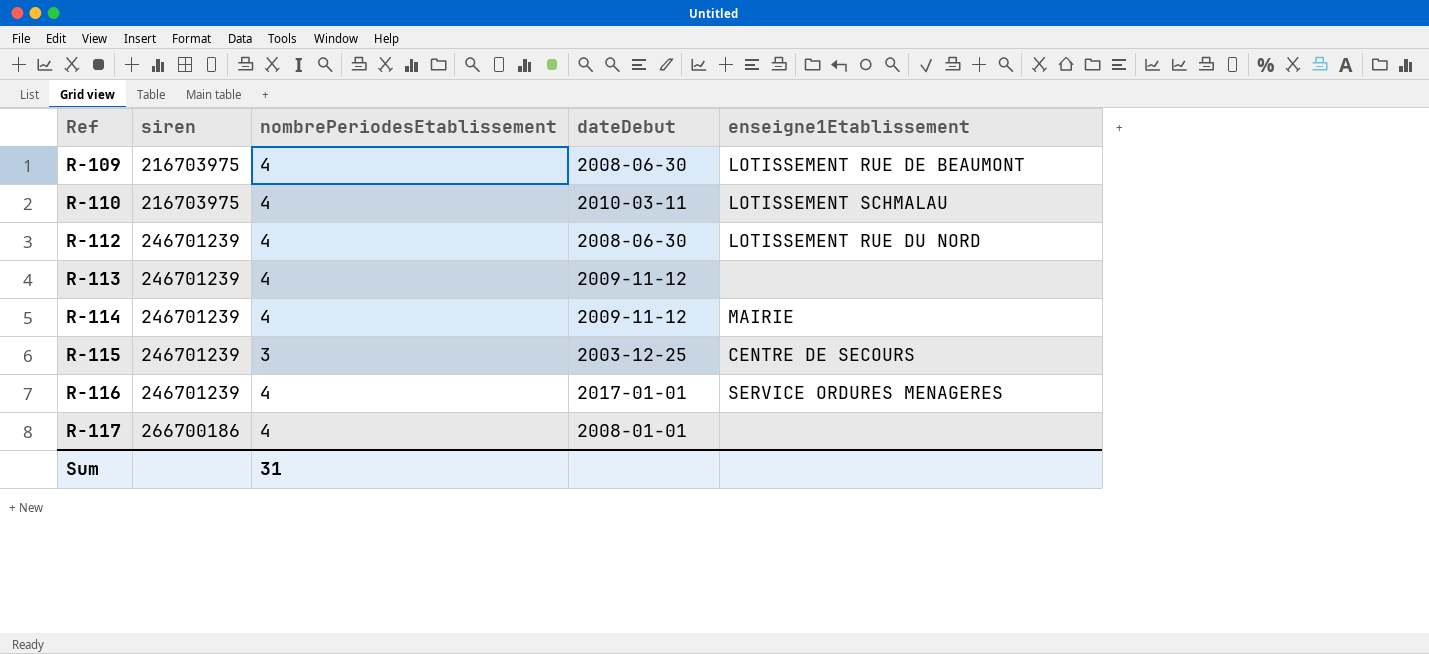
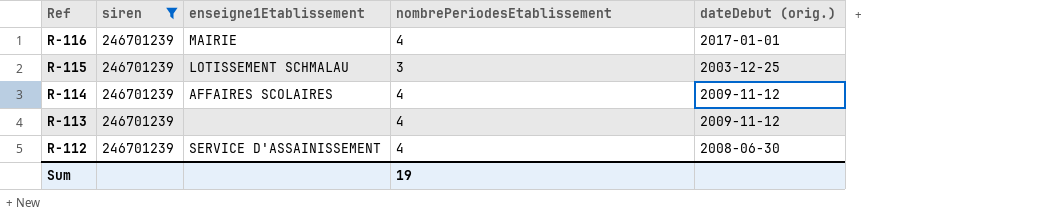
filter: none -> siren = 246701239
row order: Ref ascending -> Ref descending
column enseigne1Etablissement | position: 5 -> 3
column name: dateDebut -> dateDebut (orig.)
R-116 | enseigne1Etablissement: SERVICE ORDURES MENAGERES -> MAIRIE
R-115 | enseigne1Etablissement: CENTRE DE SECOURS -> LOTISSEMENT SCHMALAU
R-114 | enseigne1Etablissement: MAIRIE -> AFFAIRES SCOLAIRES
R-112 | enseigne1Etablissement: LOTISSEMENT RUE DU NORD -> SERVICE D'ASSAINISSEMENT
Sum | nombrePeriodesEtablissement: 31 -> 19

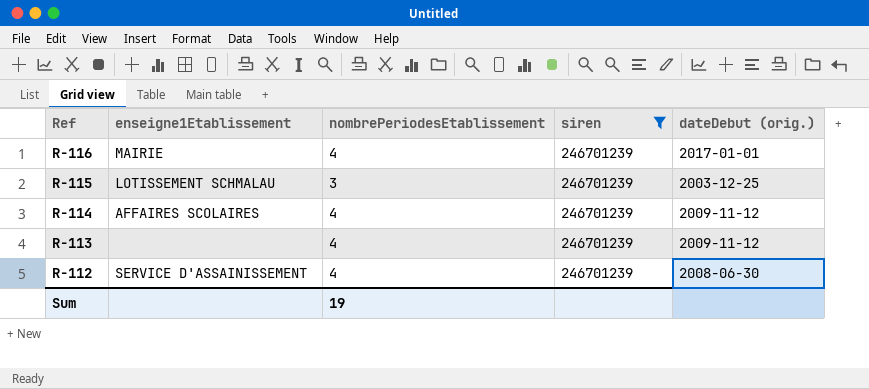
column siren | position: 2 -> 4

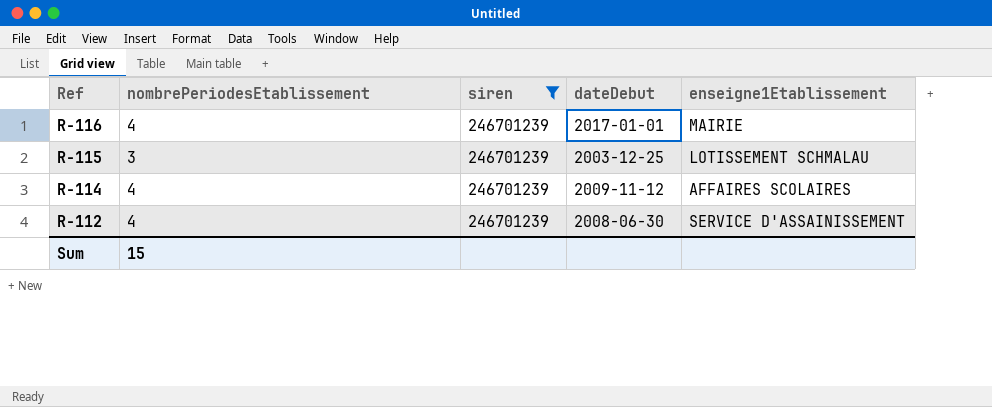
column name: dateDebut (orig.) -> dateDebut
column enseigne1Etablissement | position: 2 -> 5
row R-113: none | 4 | 246701239 | 2009-11-12 -> none
Sum | nombrePeriodesEtablissement: 19 -> 15

